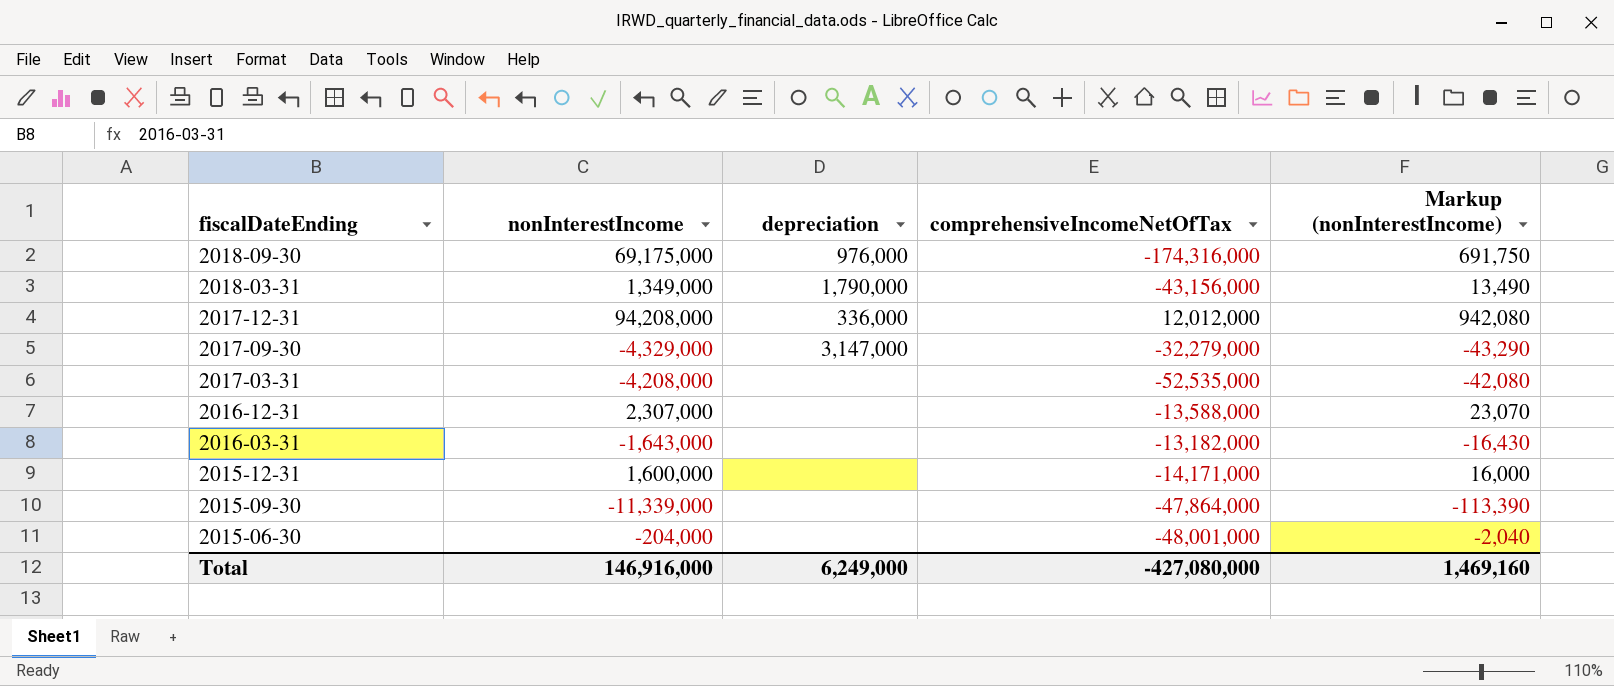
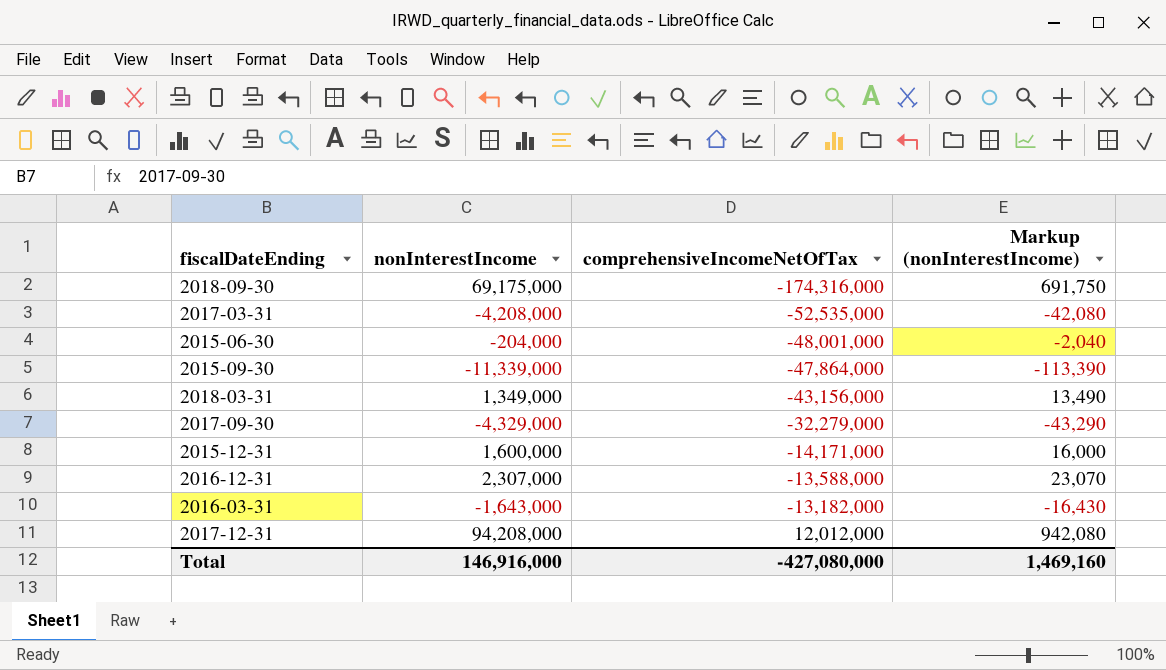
row order: fiscalDateEnding descending -> comprehensiveIncomeNetOfTax ascending
column depreciation | position: 3 -> none

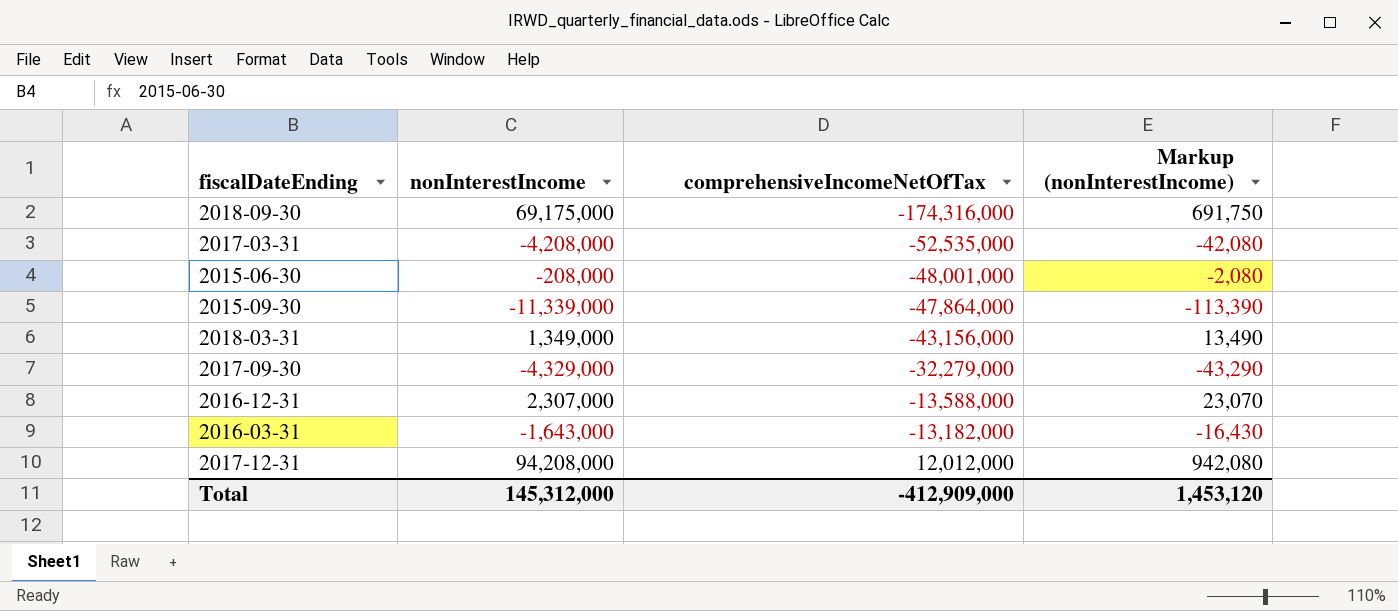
row 2015-12-31: 1,600,000 | -14,171,000 | 16,000 -> none
2015-06-30 | nonInterestIncome: -204,000 -> -208,000
2015-06-30 | Markup (nonInterestIncome): -2,040 -> -2,080
Total | nonInterestIncome: 146,916,000 -> 145,312,000
Total | comprehensiveIncomeNetOfTax: -427,080,000 -> -412,909,000
Total | Markup (nonInterestIncome): 1,469,160 -> 1,453,120

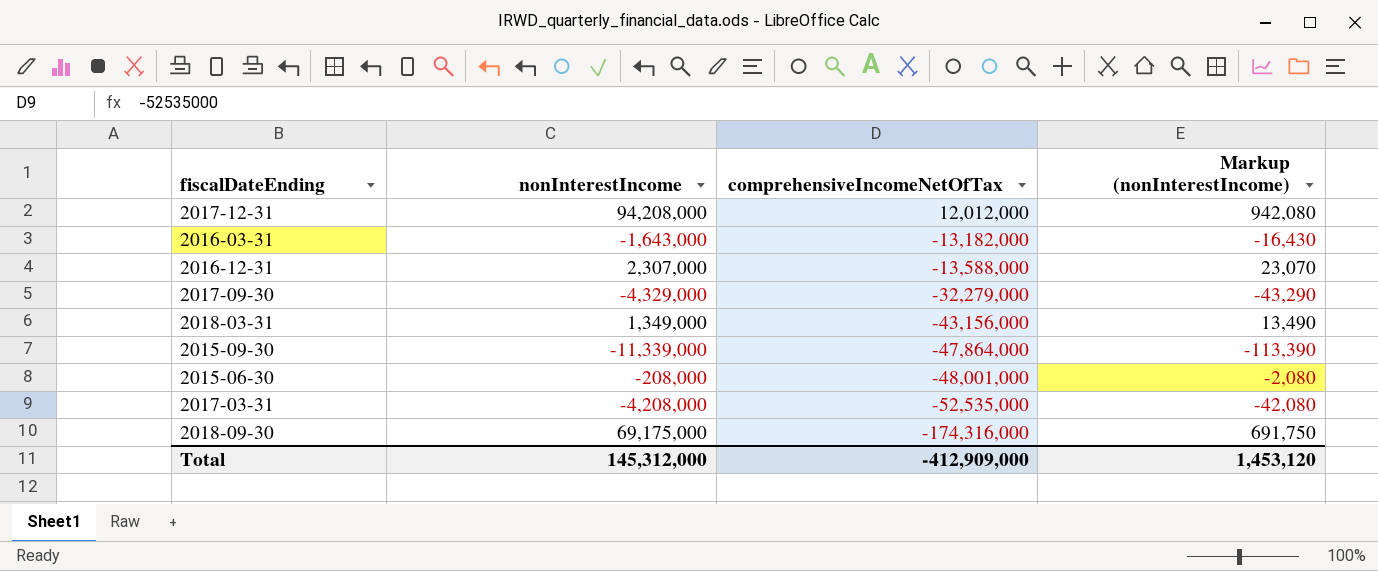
row order: comprehensiveIncomeNetOfTax ascending -> comprehensiveIncomeNetOfTax descending

